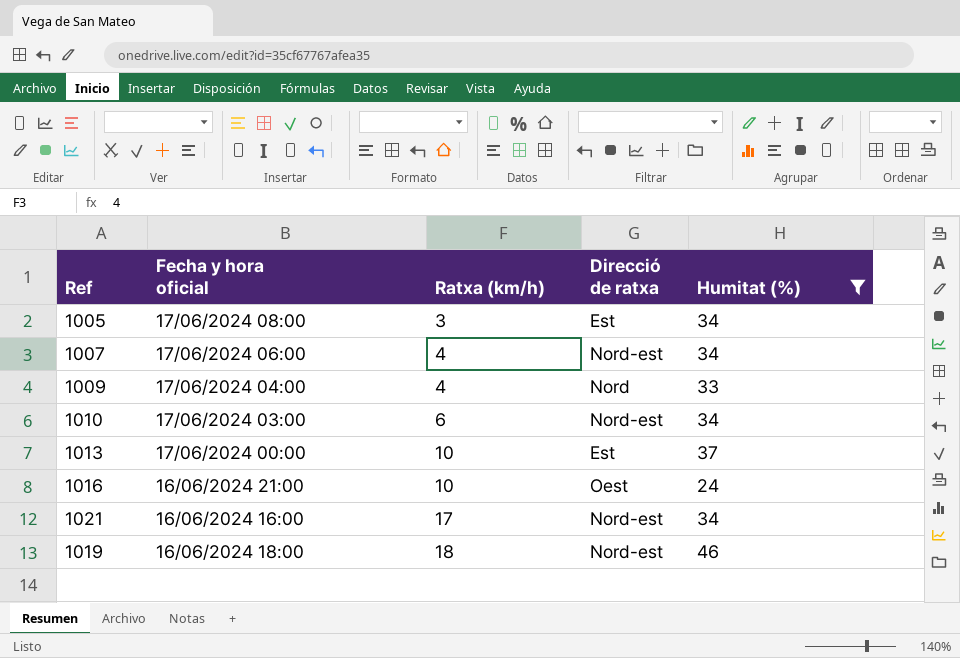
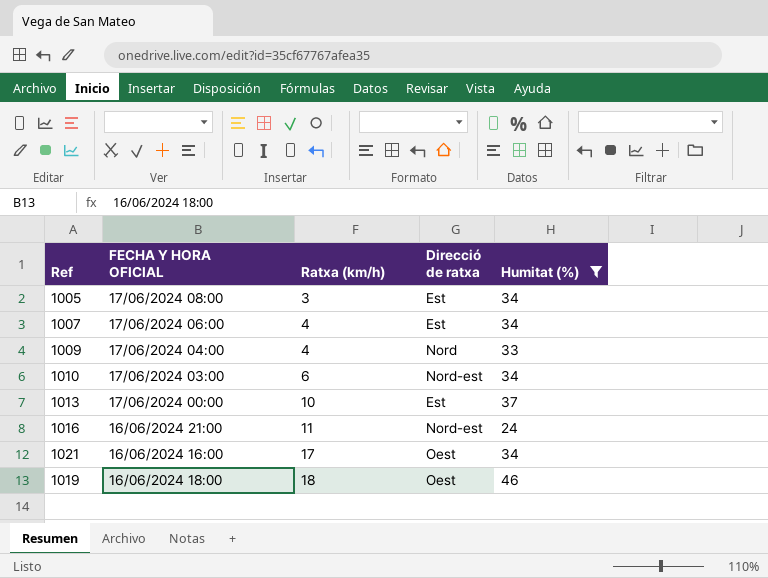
column name: Fecha y hora oficial -> FECHA Y HORA OFICIAL
1007 | Direcció de ratxa: Nord-est -> Est
1016 | Ratxa (km/h): 10 -> 11
1016 | Direcció de ratxa: Oest -> Nord-est
1021 | Direcció de ratxa: Nord-est -> Oest
1019 | Direcció de ratxa: Nord-est -> Oest

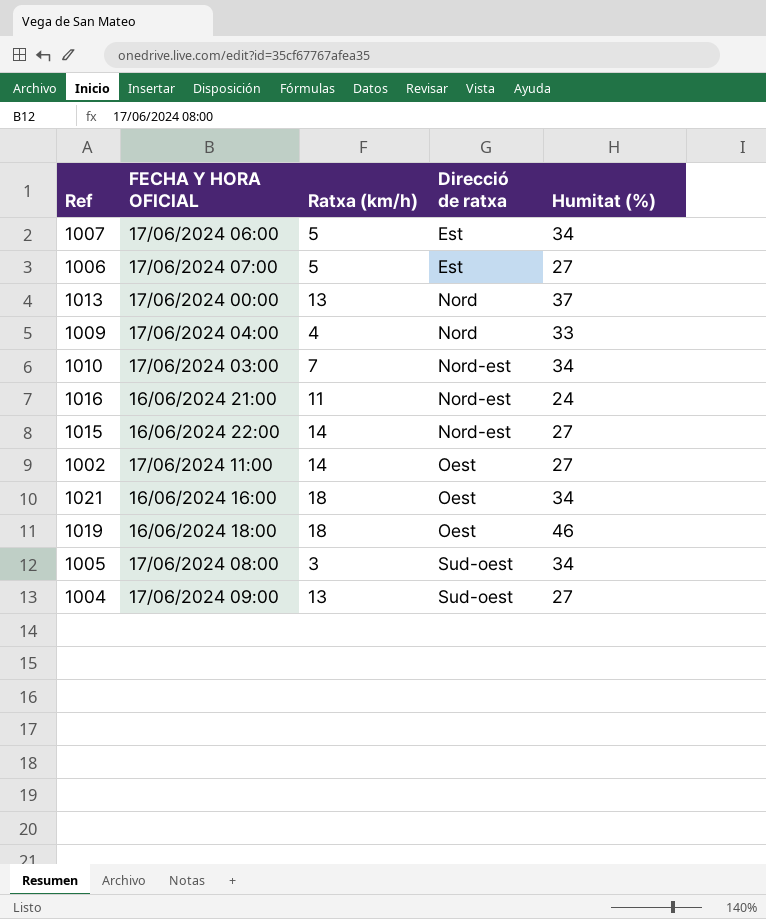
filter: Humitat (%) != 27 -> none
row order: Ratxa (km/h) ascending -> Direcció de ratxa ascending
1007 | Ratxa (km/h): 4 -> 5
1013 | Ratxa (km/h): 10 -> 13
1013 | Direcció de ratxa: Est -> Nord
1010 | Ratxa (km/h): 6 -> 7
1021 | Ratxa (km/h): 17 -> 18
1005 | Direcció de ratxa: Est -> Sud-oest

